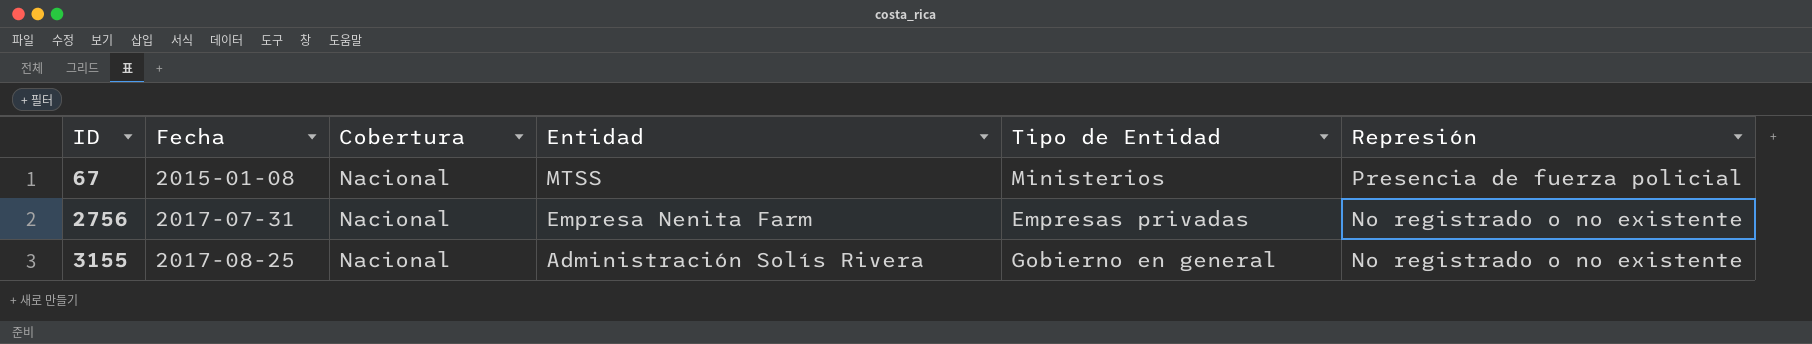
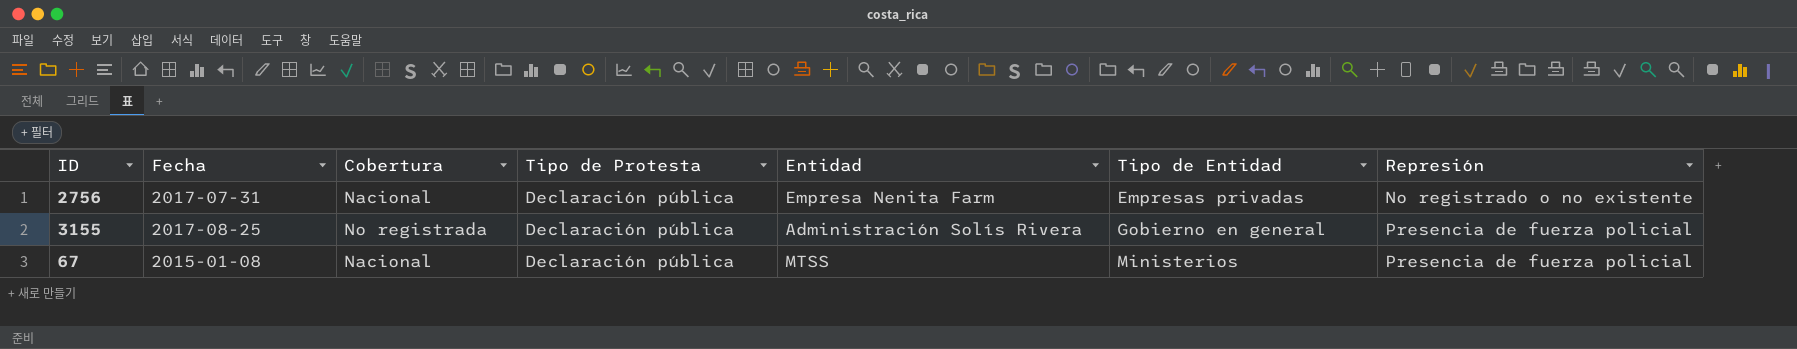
row order: ID ascending -> Tipo de Entidad ascending
column Tipo de Protesta | position: none -> 4
3155 | Cobertura: Nacional -> No registrada
3155 | Represión: No registrado o no existente -> Presencia de fuerza policial

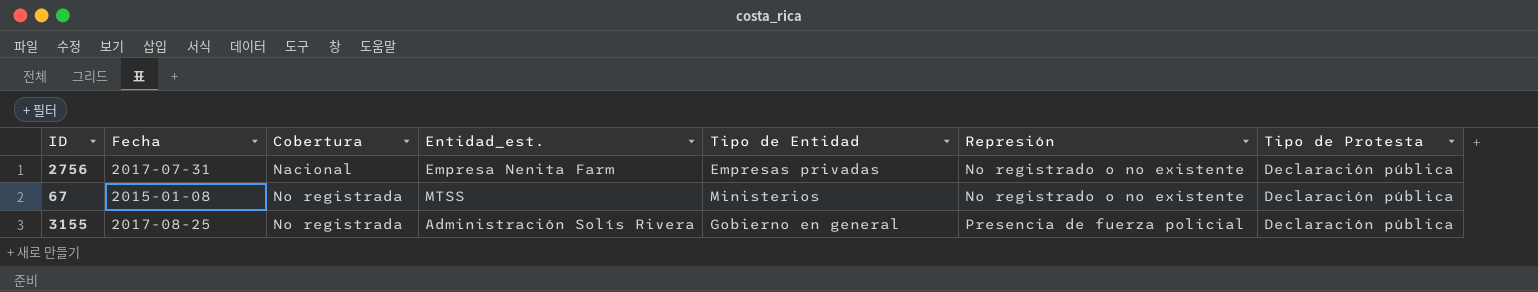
row order: Tipo de Entidad ascending -> Cobertura ascending
column name: Entidad -> Entidad_est.
column Tipo de Protesta | position: 4 -> 7
67 | Cobertura: Nacional -> No registrada
67 | Represión: Presencia de fuerza policial -> No registrado o no existente

